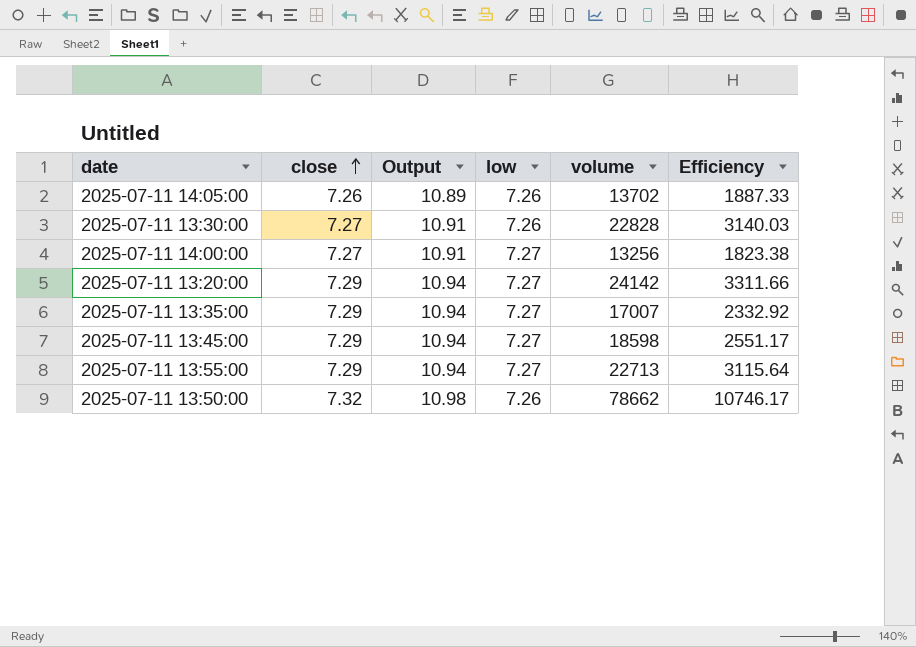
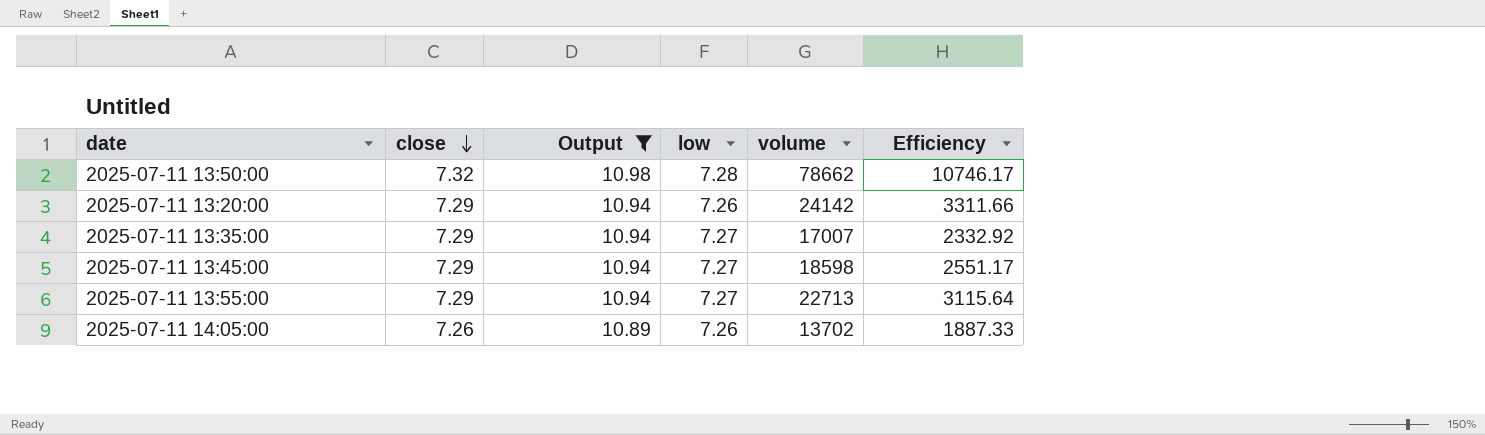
filter: none -> Output != 10.91
row order: close ascending -> close descending
2025-07-11 13:50:00 | low: 7.26 -> 7.28
2025-07-11 13:20:00 | low: 7.27 -> 7.26

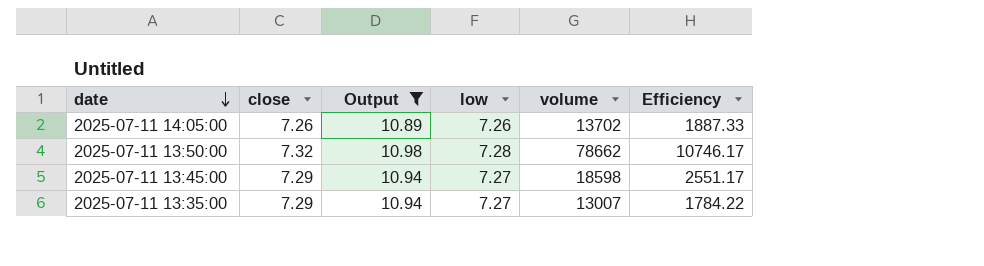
row order: close descending -> date descending
row 2025-07-11 13:20:00: 7.29 | 10.94 | 7.26 | 24142 | 3311.66 -> none
row 2025-07-11 13:55:00: 7.29 | 10.94 | 7.27 | 22713 | 3115.64 -> none
2025-07-11 13:35:00 | volume: 17007 -> 13007
2025-07-11 13:35:00 | Efficiency: 2332.92 -> 1784.22

